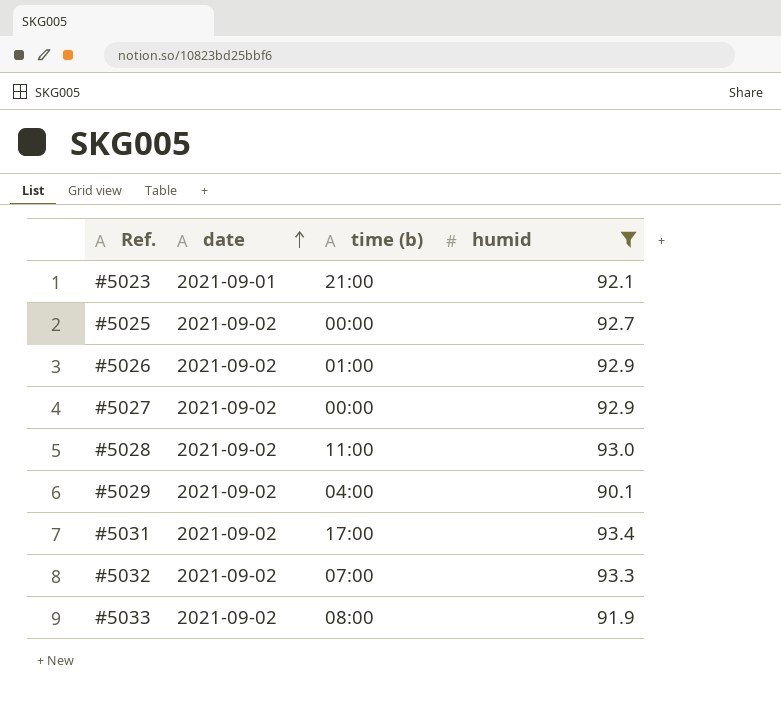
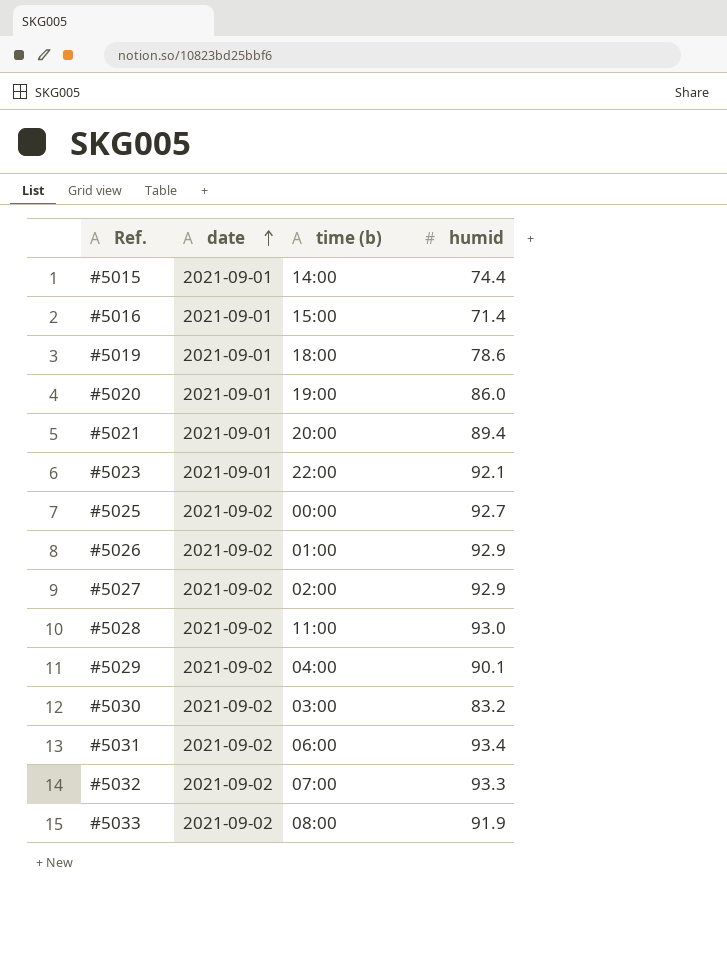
filter: humid >= 90.1 -> none
#5023 | time (b): 21:00 -> 22:00
#5027 | time (b): 00:00 -> 02:00
#5031 | time (b): 17:00 -> 06:00

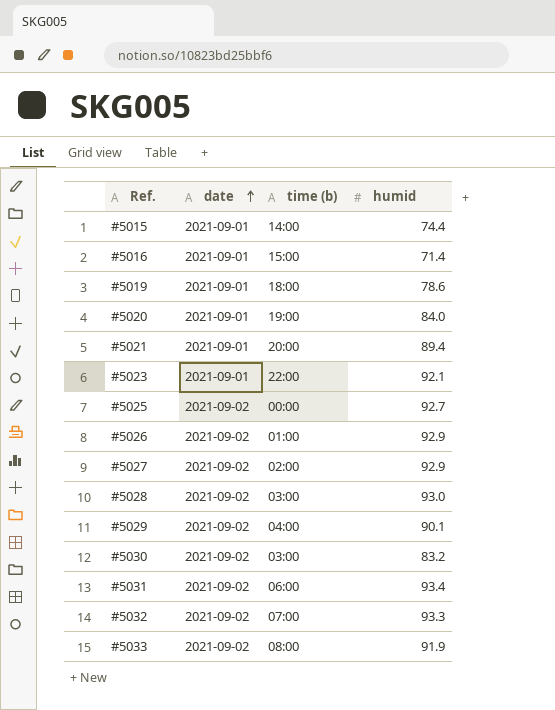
#5020 | humid: 86.0 -> 84.0
#5028 | time (b): 11:00 -> 03:00

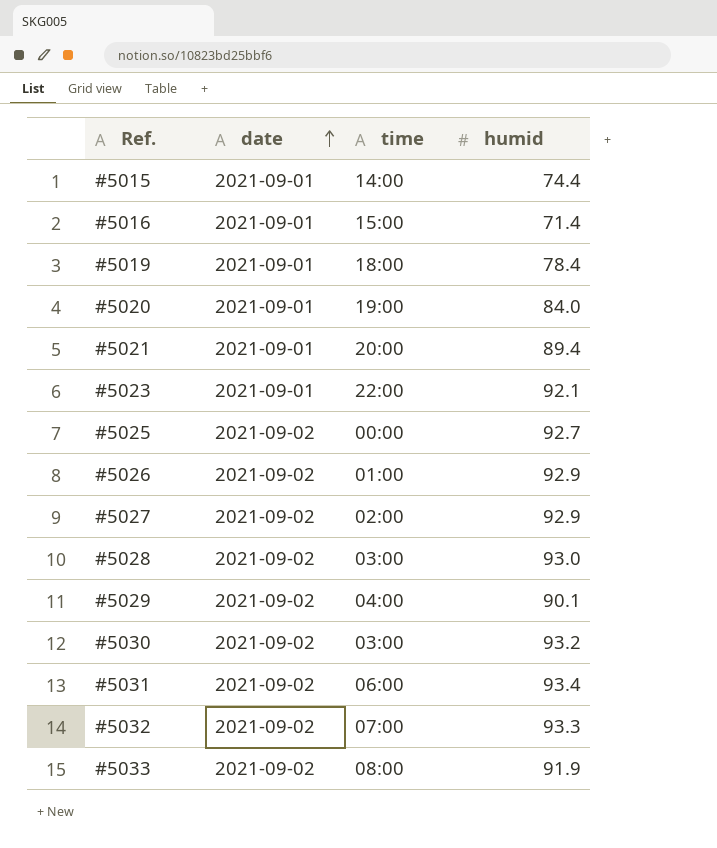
column name: time (b) -> time
#5019 | humid: 78.6 -> 78.4
#5030 | humid: 83.2 -> 93.2

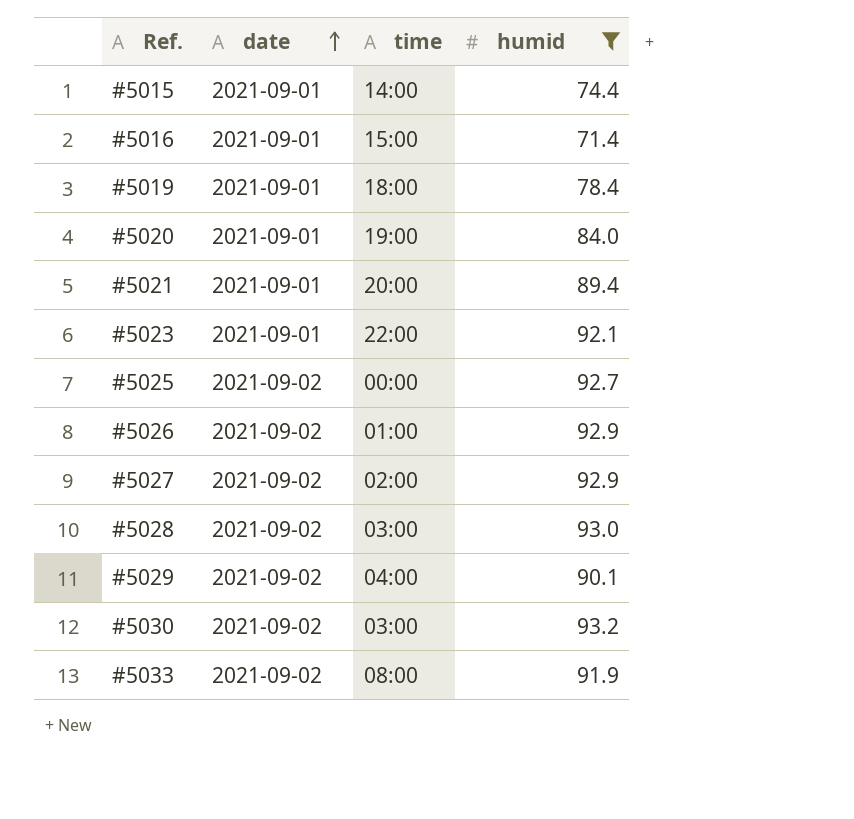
filter: none -> humid <= 93.2

